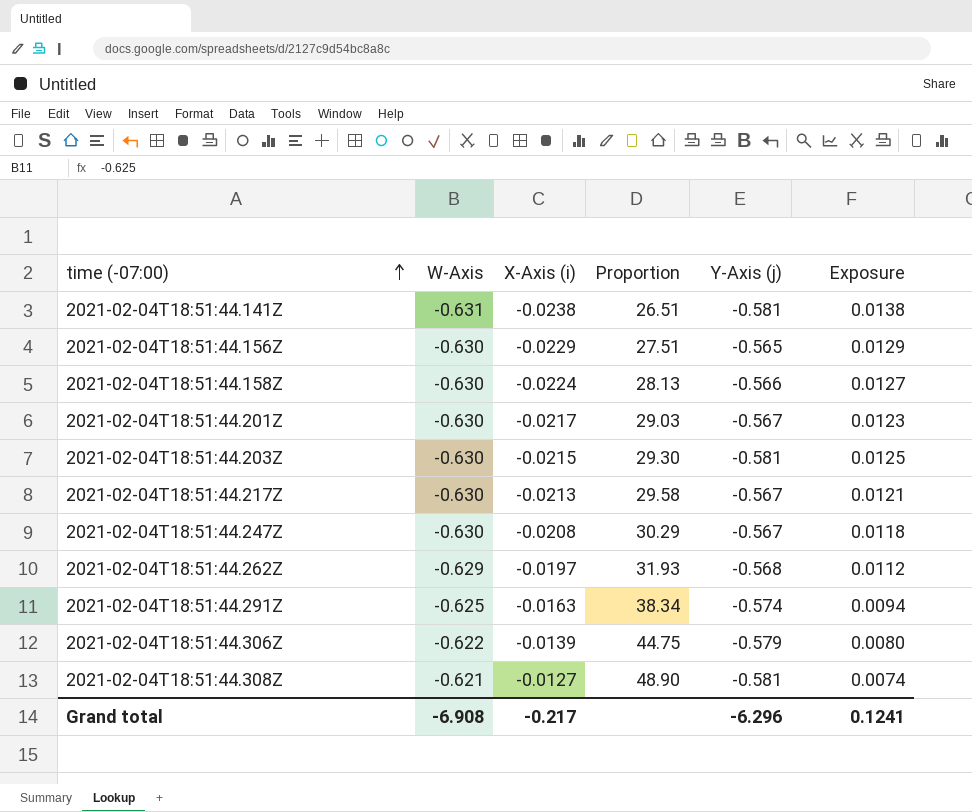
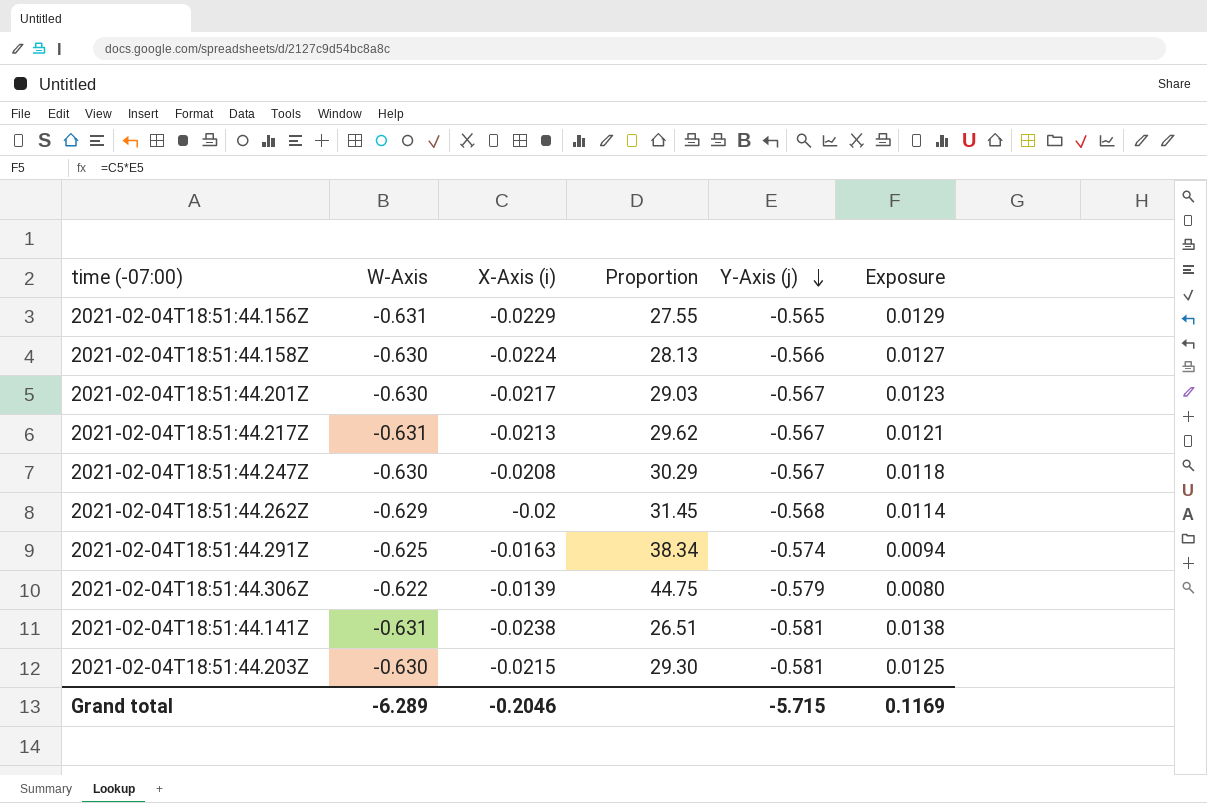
row order: time (-07:00) ascending -> Y-Axis (j) descending
row 2021-02-04T18:51:44.308Z: -0.621 | -0.0127 | 48.90 | -0.581 | 0.0074 -> none
2021-02-04T18:51:44.156Z | W-Axis: -0.630 -> -0.631
2021-02-04T18:51:44.156Z | Proportion: 27.51 -> 27.55
2021-02-04T18:51:44.217Z | W-Axis: -0.630 -> -0.631
2021-02-04T18:51:44.217Z | Proportion: 29.58 -> 29.62
2021-02-04T18:51:44.262Z | X-Axis (i): -0.0197 -> -0.02
2021-02-04T18:51:44.262Z | Proportion: 31.93 -> 31.45
2021-02-04T18:51:44.262Z | Exposure: 0.0112 -> 0.0114
Grand total | W-Axis: -6.908 -> -6.289
Grand total | X-Axis (i): -0.217 -> -0.2046
Grand total | Y-Axis (j): -6.296 -> -5.715
Grand total | Exposure: 0.1241 -> 0.1169

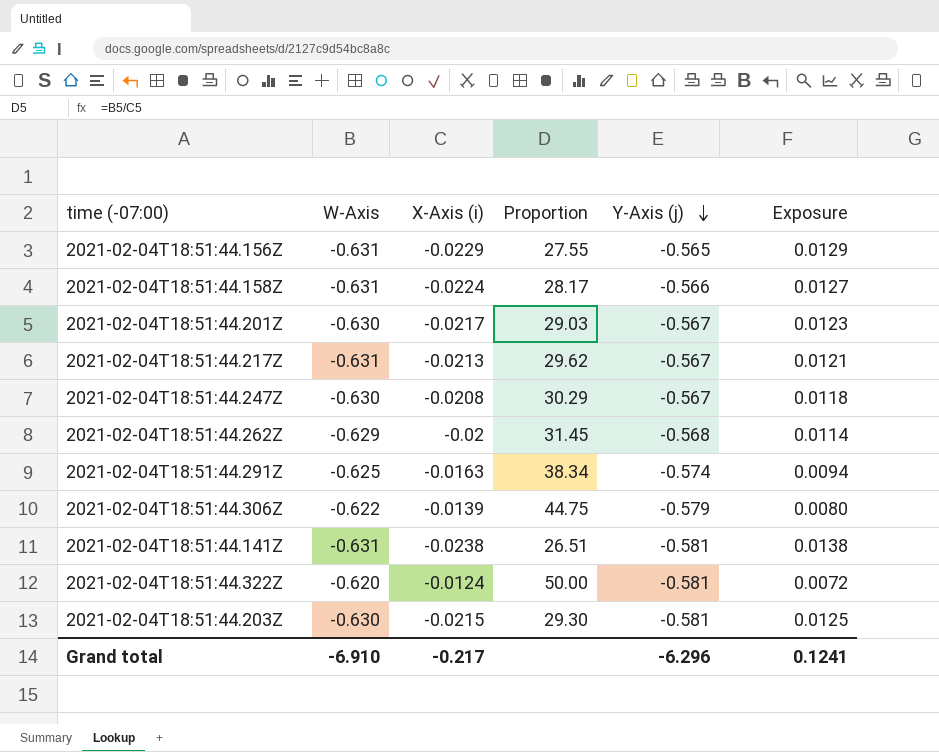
2021-02-04T18:51:44.158Z | W-Axis: -0.630 -> -0.631
2021-02-04T18:51:44.158Z | Proportion: 28.13 -> 28.17
row 2021-02-04T18:51:44.322Z: none -> -0.620 | -0.0124 | 50.00 | -0.581 | 0.0072
Grand total | W-Axis: -6.289 -> -6.910
Grand total | X-Axis (i): -0.2046 -> -0.217
Grand total | Y-Axis (j): -5.715 -> -6.296
Grand total | Exposure: 0.1169 -> 0.1241

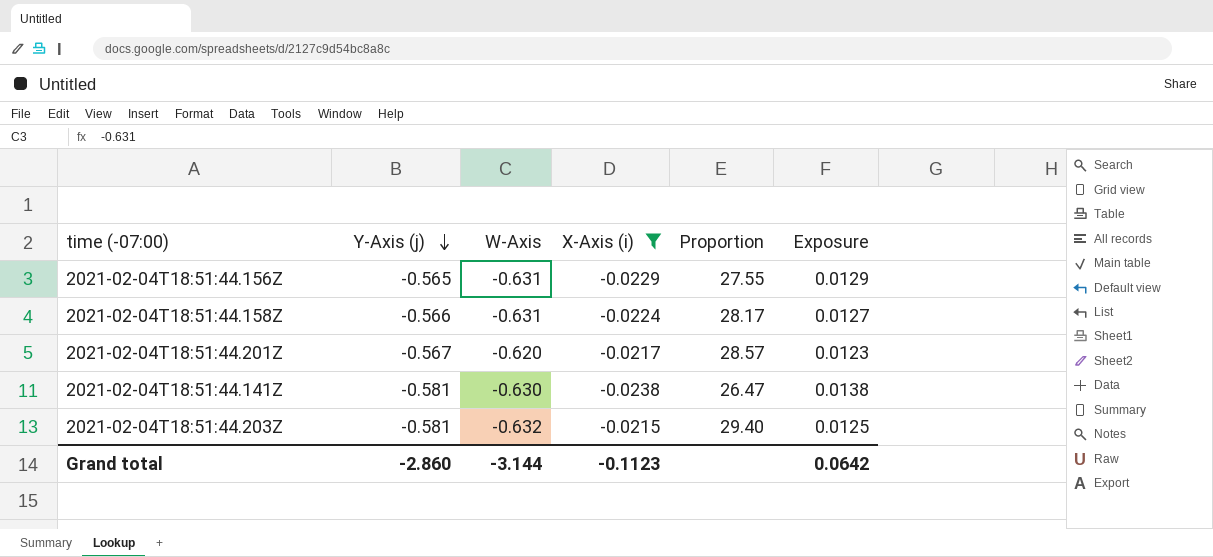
filter: none -> X-Axis (i) <= -0.0215
column Y-Axis (j) | position: 5 -> 2
2021-02-04T18:51:44.201Z | W-Axis: -0.630 -> -0.620
2021-02-04T18:51:44.201Z | Proportion: 29.03 -> 28.57
2021-02-04T18:51:44.141Z | W-Axis: -0.631 -> -0.630
2021-02-04T18:51:44.141Z | Proportion: 26.51 -> 26.47
2021-02-04T18:51:44.203Z | W-Axis: -0.630 -> -0.632
2021-02-04T18:51:44.203Z | Proportion: 29.30 -> 29.40
Grand total | Y-Axis (j): -6.296 -> -2.860
Grand total | W-Axis: -6.910 -> -3.144
Grand total | X-Axis (i): -0.217 -> -0.1123
Grand total | Exposure: 0.1241 -> 0.0642

